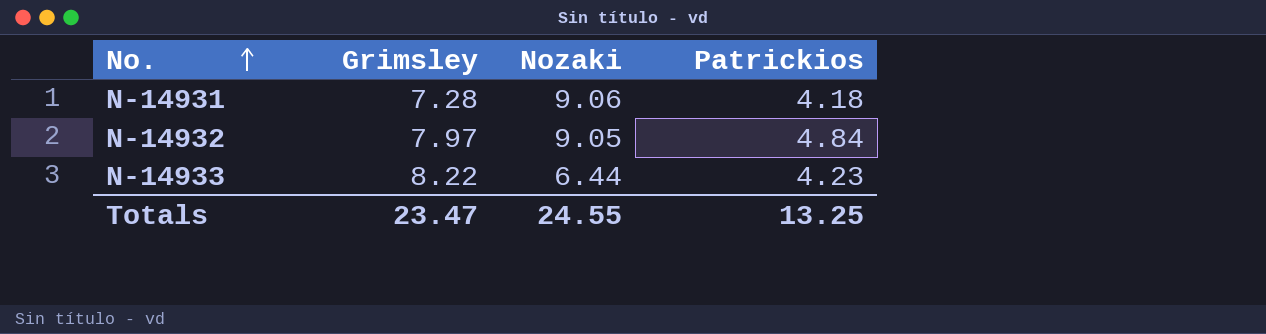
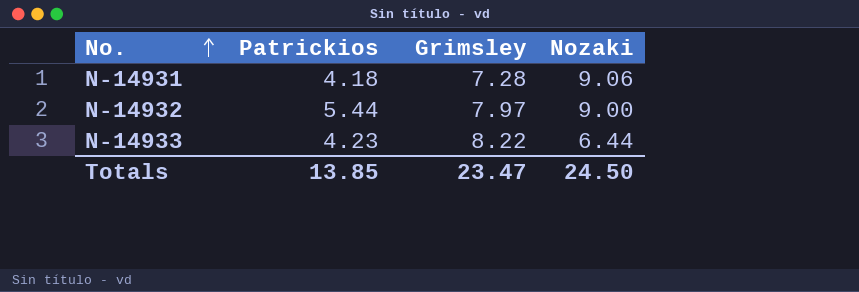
column Patrickios | position: 4 -> 2
N-14932 | Patrickios: 4.84 -> 5.44
N-14932 | Nozaki: 9.05 -> 9.00
Totals | Patrickios: 13.25 -> 13.85
Totals | Nozaki: 24.55 -> 24.50

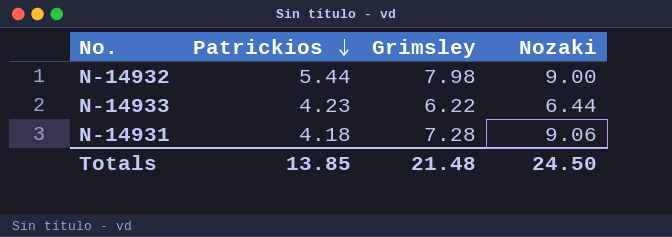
row order: No. ascending -> Patrickios descending
N-14932 | Grimsley: 7.97 -> 7.98
N-14933 | Grimsley: 8.22 -> 6.22
Totals | Grimsley: 23.47 -> 21.48

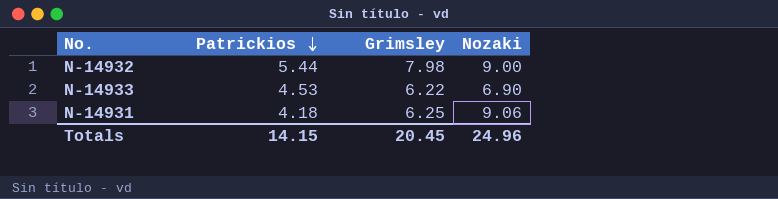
N-14933 | Patrickios: 4.23 -> 4.53
N-14933 | Nozaki: 6.44 -> 6.90
N-14931 | Grimsley: 7.28 -> 6.25
Totals | Patrickios: 13.85 -> 14.15
Totals | Grimsley: 21.48 -> 20.45
Totals | Nozaki: 24.50 -> 24.96

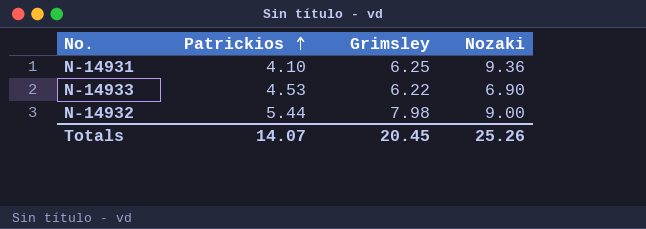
row order: Patrickios descending -> Patrickios ascending
N-14931 | Patrickios: 4.18 -> 4.10
N-14931 | Nozaki: 9.06 -> 9.36
Totals | Patrickios: 14.15 -> 14.07
Totals | Nozaki: 24.96 -> 25.26

